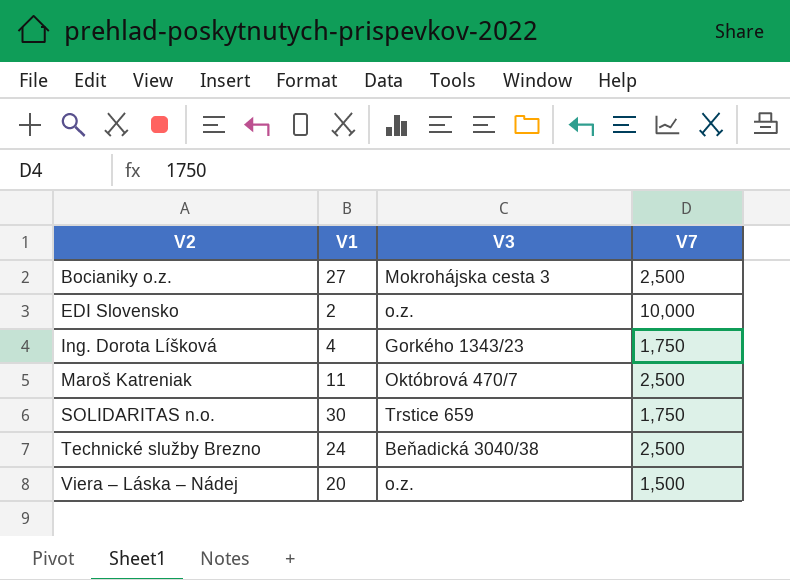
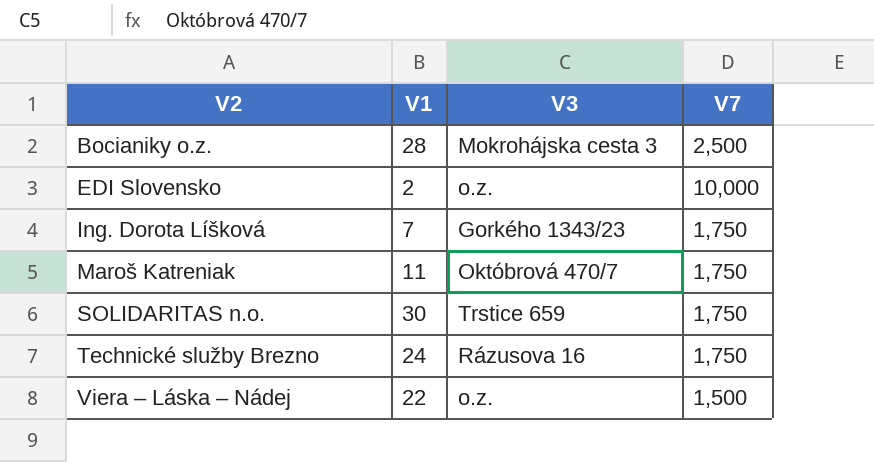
Bocianiky o.z. | V1: 27 -> 28
Ing. Dorota Líšková | V1: 4 -> 7
Maroš Katreniak | V7: 2,500 -> 1,750
Technické služby Brezno | V3: Beňadická 3040/38 -> Rázusova 16
Technické služby Brezno | V7: 2,500 -> 1,750
Viera – Láska – Nádej | V1: 20 -> 22

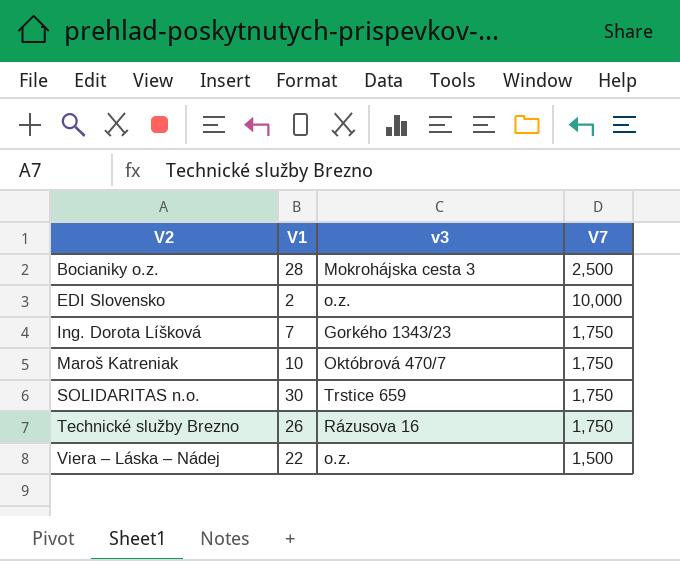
column name: V3 -> v3
Maroš Katreniak | V1: 11 -> 10
Technické služby Brezno | V1: 24 -> 26

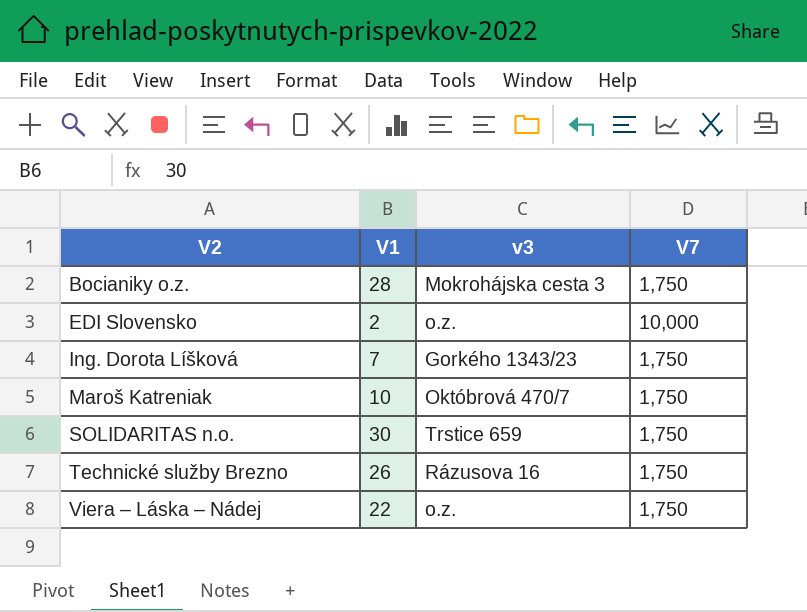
Bocianiky o.z. | V7: 2,500 -> 1,750
Viera – Láska – Nádej | V7: 1,500 -> 1,750

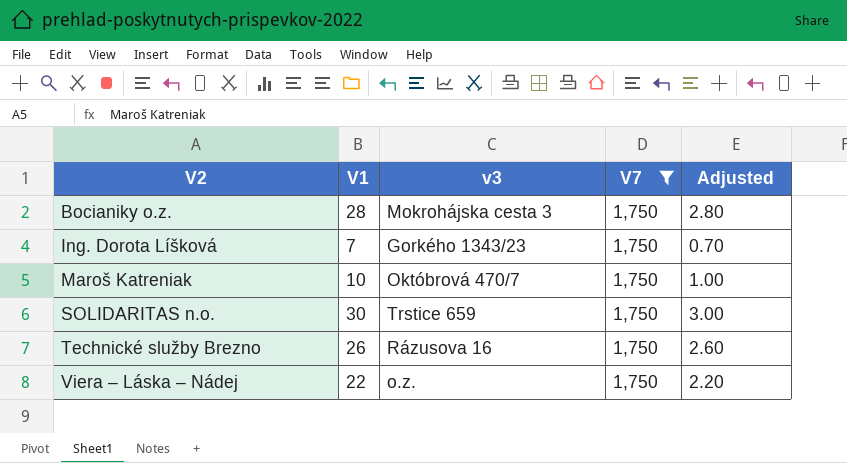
filter: none -> V7 = 1,750
column Adjusted | formula: none -> [V1] * 0.1

